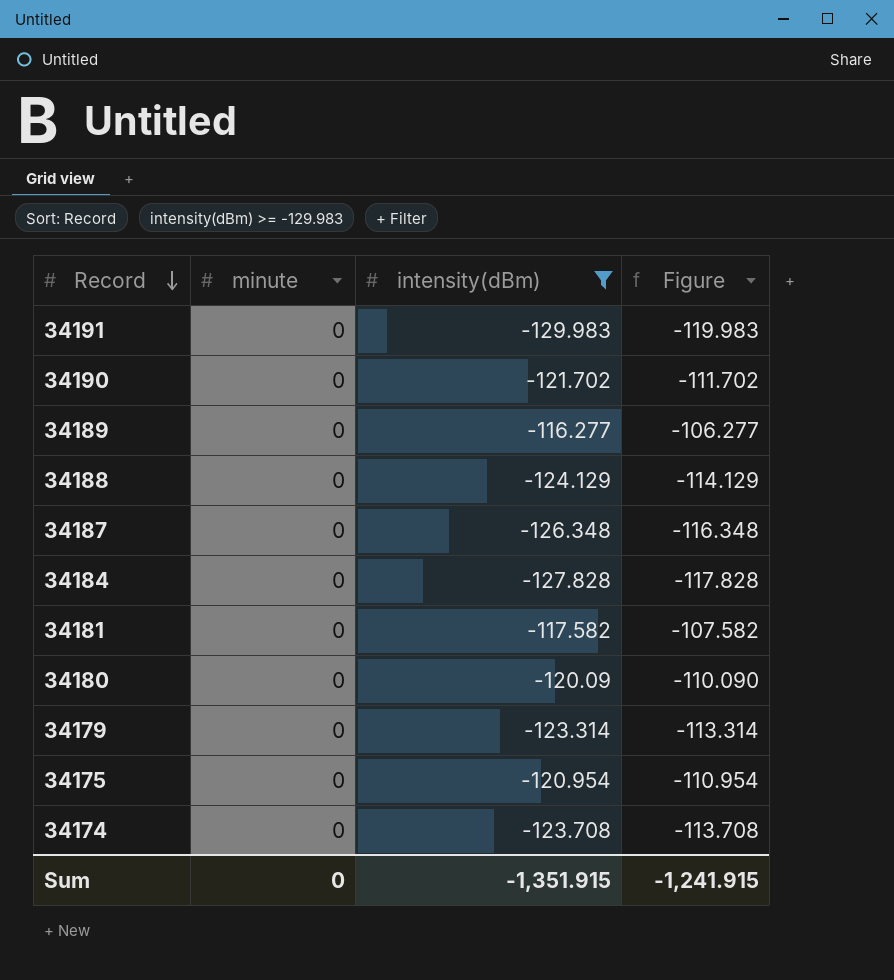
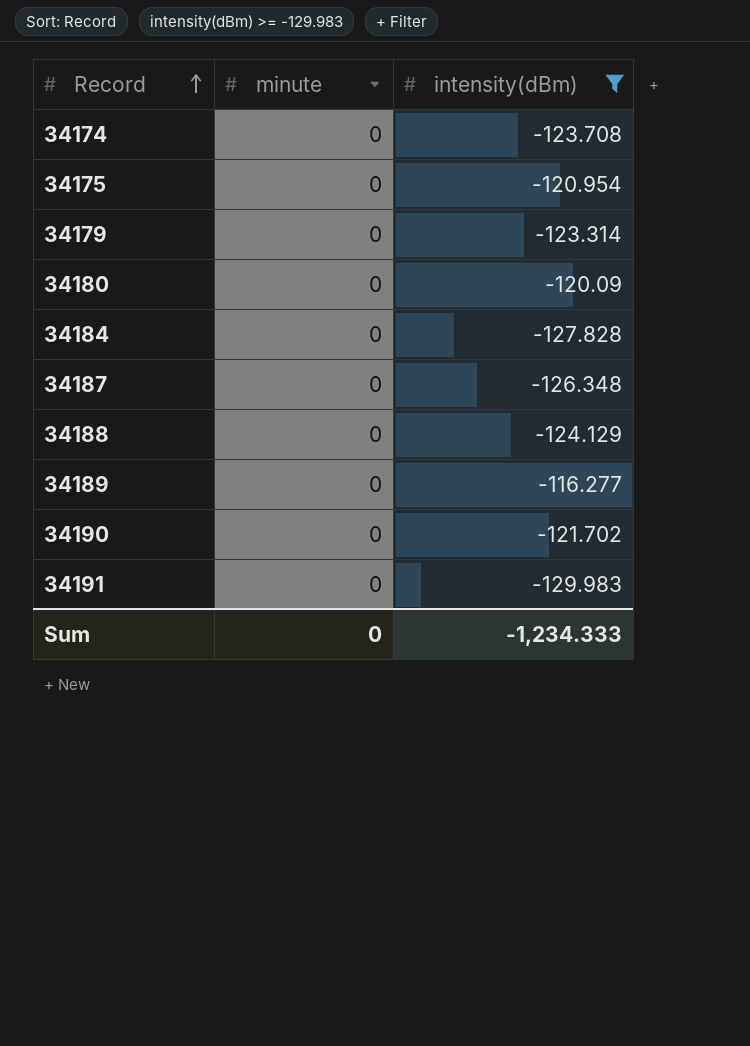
row order: Record descending -> Record ascending
column Figure | formula: [intensity(dBm)] + 10 -> none
row 34181: 0 | -117.582 | -107.582 -> none
Sum | intensity(dBm): -1,351.915 -> -1,234.333

